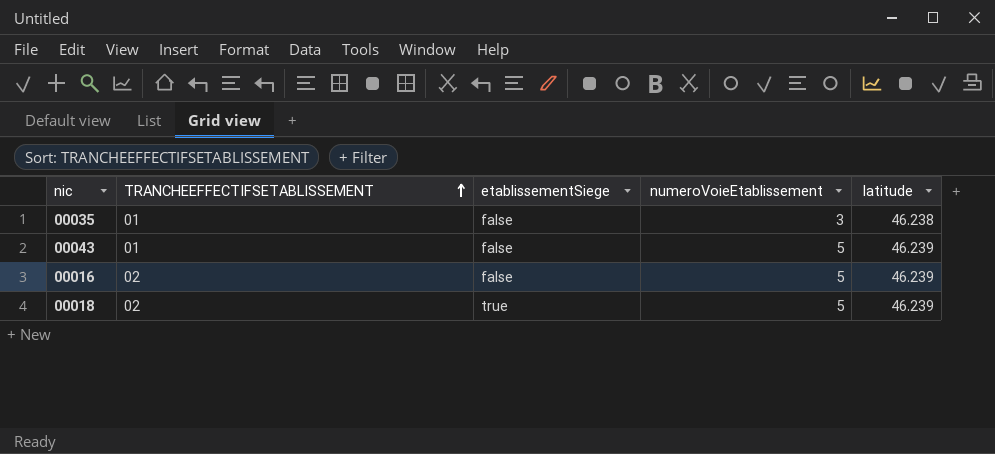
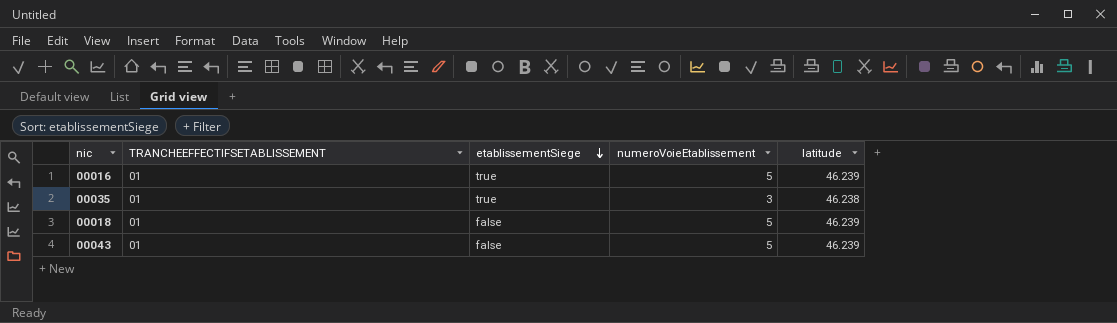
row order: TRANCHEEFFECTIFSETABLISSEMENT ascending -> etablissementSiege descending
00016 | TRANCHEEFFECTIFSETABLISSEMENT: 02 -> 01
00016 | etablissementSiege: false -> true
00035 | etablissementSiege: false -> true
00018 | TRANCHEEFFECTIFSETABLISSEMENT: 02 -> 01
00018 | etablissementSiege: true -> false

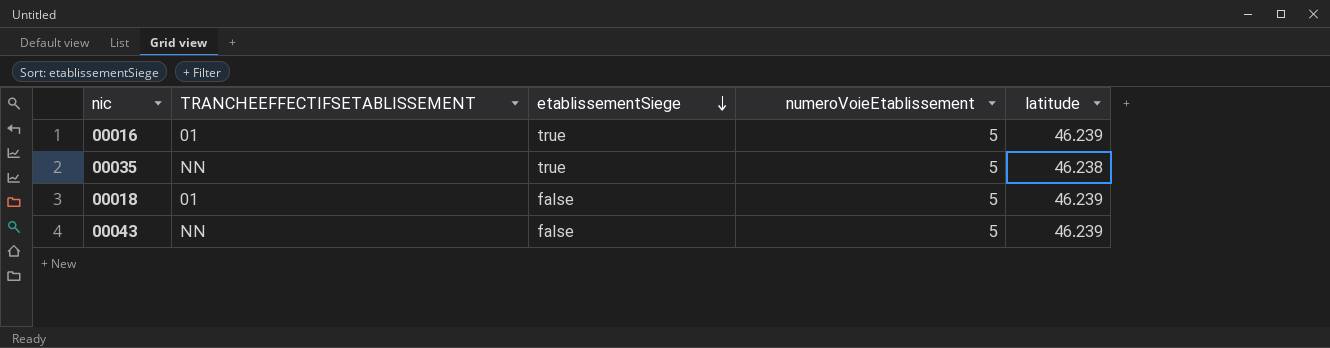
00035 | TRANCHEEFFECTIFSETABLISSEMENT: 01 -> NN
00035 | numeroVoieEtablissement: 3 -> 5
00043 | TRANCHEEFFECTIFSETABLISSEMENT: 01 -> NN

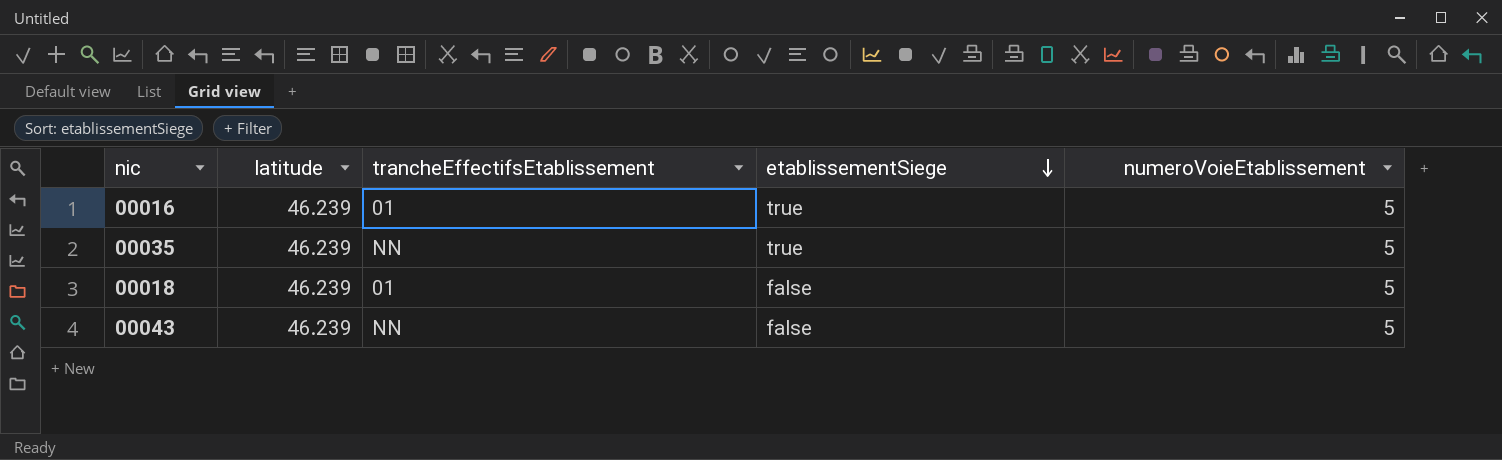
column latitude | position: 5 -> 2
column name: TRANCHEEFFECTIFSETABLISSEMENT -> trancheEffectifsEtablissement
00035 | latitude: 46.238 -> 46.239

